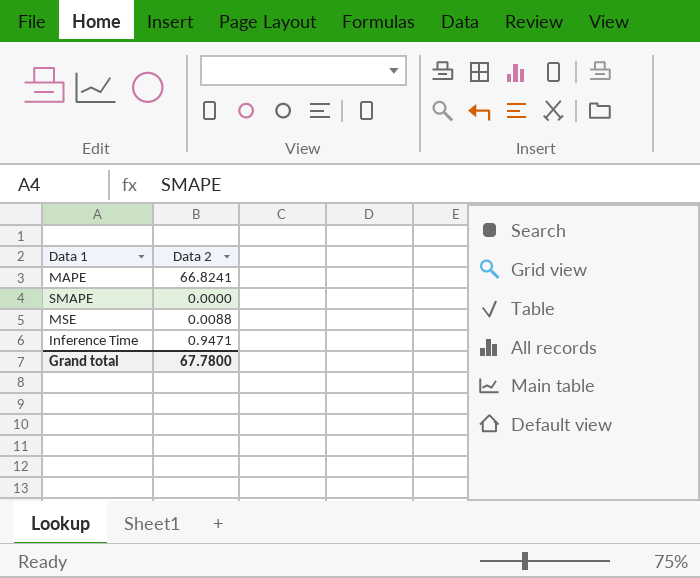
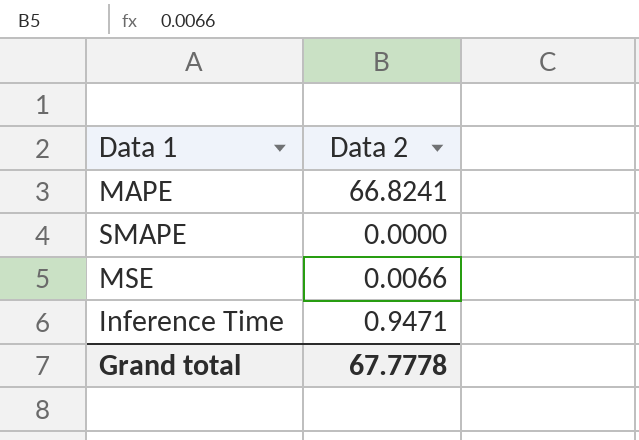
MSE | Data 2: 0.0088 -> 0.0066
Grand total | Data 2: 67.7800 -> 67.7778

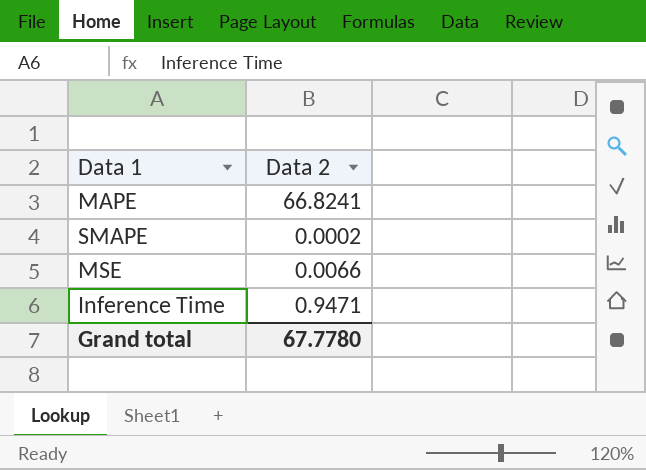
SMAPE | Data 2: 0.0000 -> 0.0002
Grand total | Data 2: 67.7778 -> 67.7780

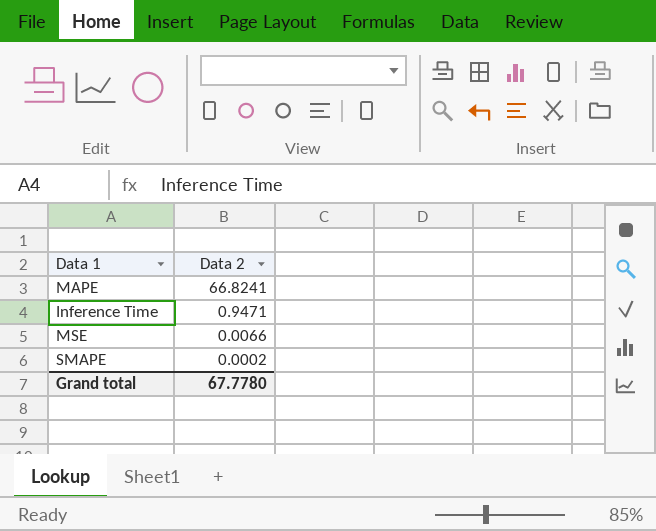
row order: none -> Data 2 descending

